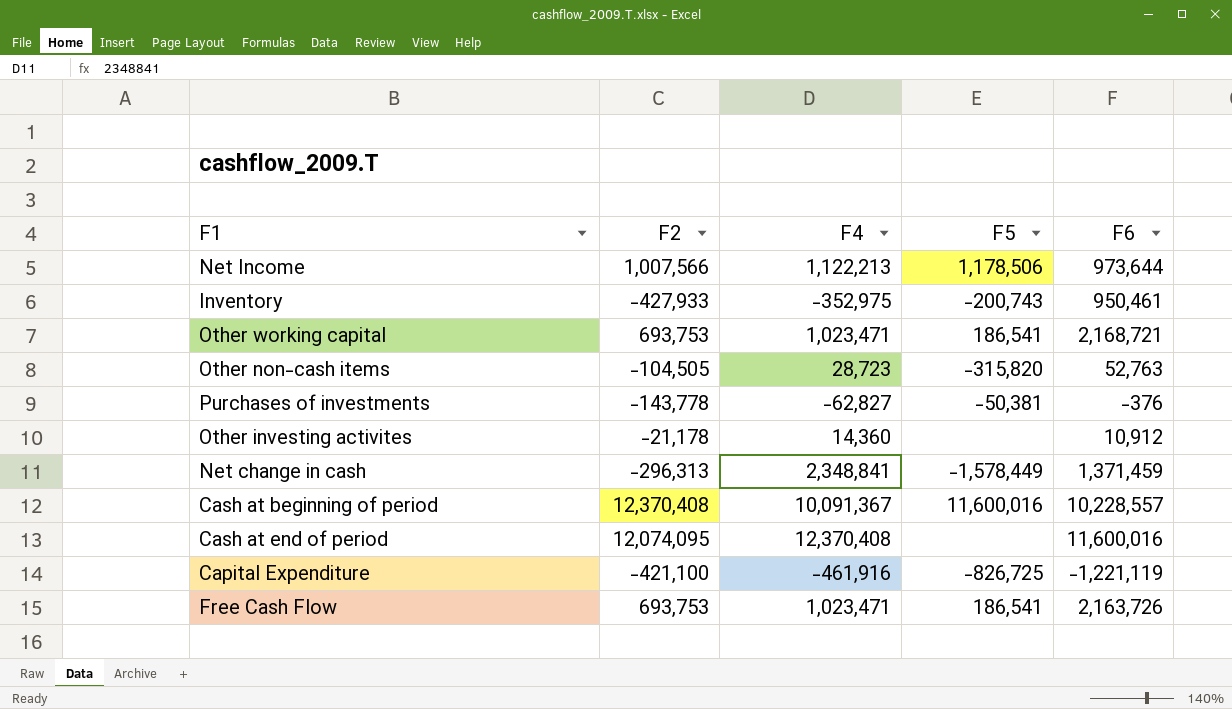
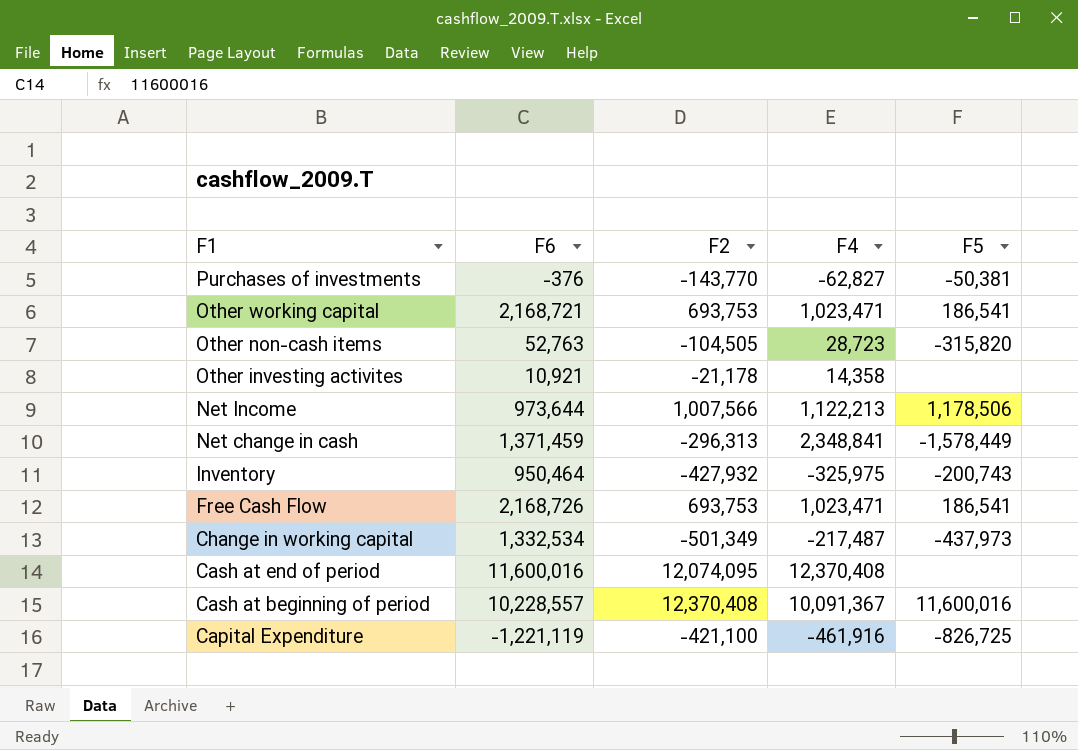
row order: none -> F1 descending
column F6 | position: 5 -> 2
Purchases of investments | F2: -143,778 -> -143,770
Other investing activites | F6: 10,912 -> 10,921
Other investing activites | F4: 14,360 -> 14,358
Inventory | F6: 950,461 -> 950,464
Inventory | F2: -427,933 -> -427,932
Inventory | F4: -352,975 -> -325,975
Free Cash Flow | F6: 2,163,726 -> 2,168,726
row Change in working capital: none -> 1,332,534 | -501,349 | -217,487 | -437,973

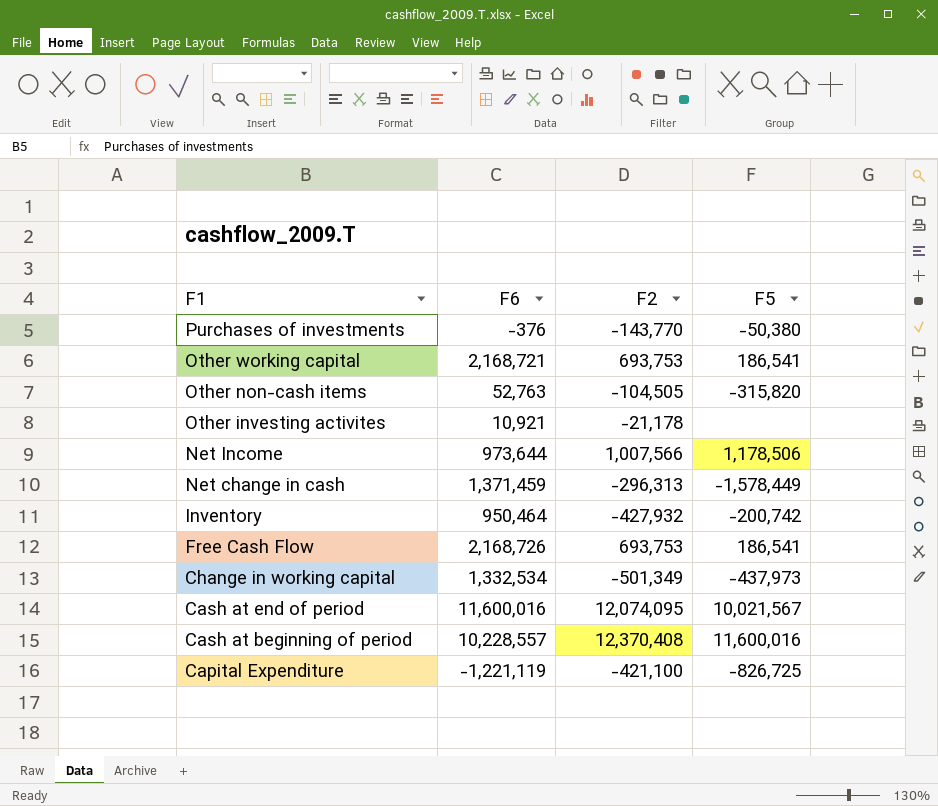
column F4 | position: 4 -> none
Purchases of investments | F5: -50,381 -> -50,380
Inventory | F5: -200,743 -> -200,742
Cash at end of period | F5: none -> 10,021,567

